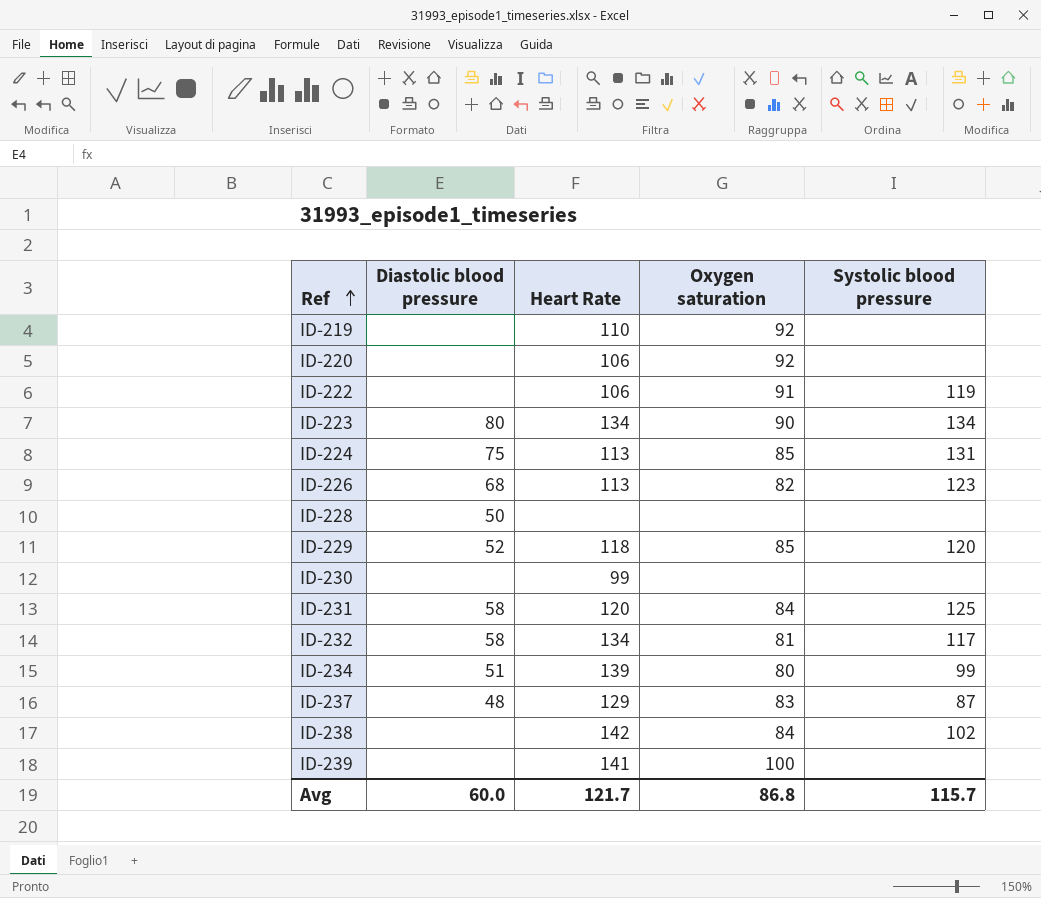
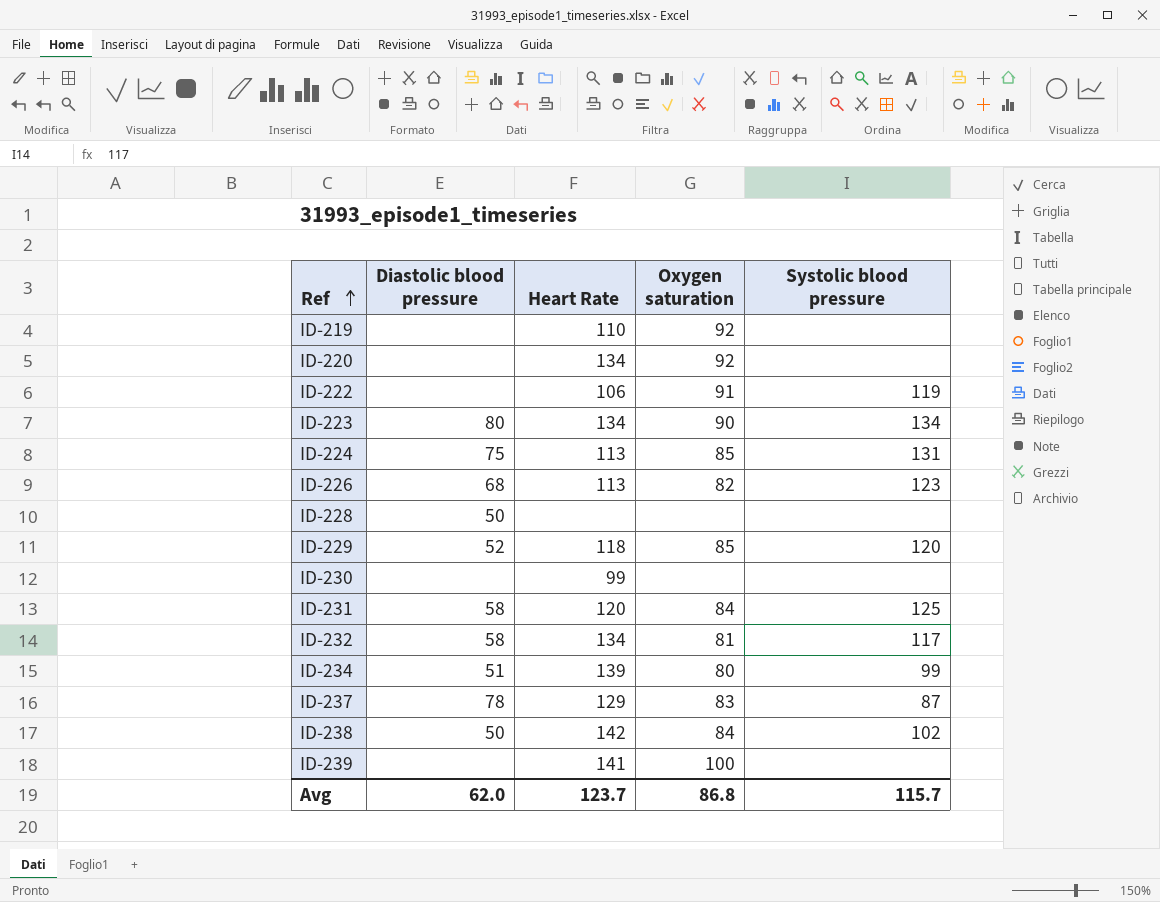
ID-220 | Heart Rate: 106 -> 134
ID-237 | Diastolic blood pressure: 48 -> 78
ID-238 | Diastolic blood pressure: none -> 50
Avg | Diastolic blood pressure: 60.0 -> 62.0
Avg | Heart Rate: 121.7 -> 123.7

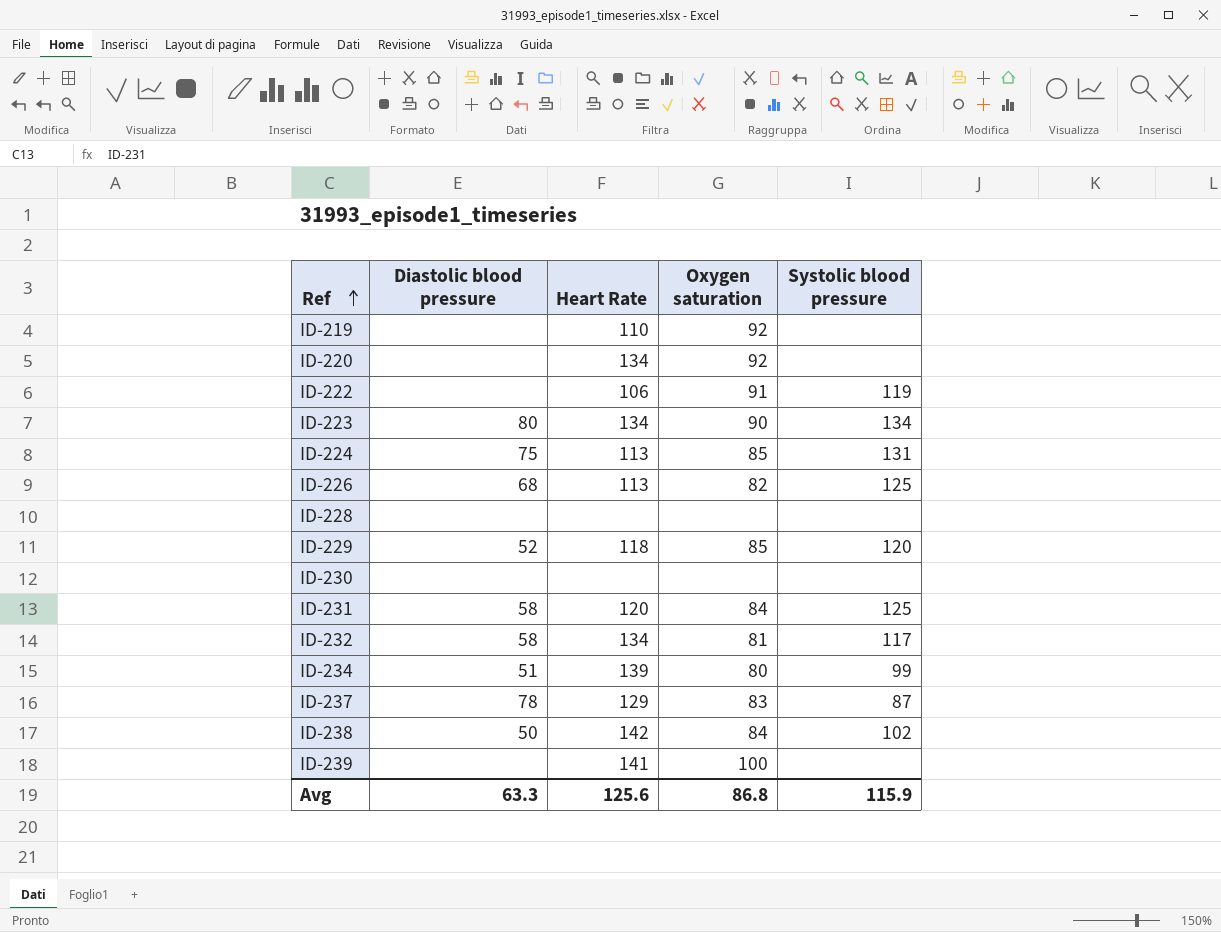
ID-226 | Systolic blood pressure: 123 -> 125
ID-228 | Diastolic blood pressure: 50 -> none
ID-230 | Heart Rate: 99 -> none
Avg | Diastolic blood pressure: 62.0 -> 63.3
Avg | Heart Rate: 123.7 -> 125.6
Avg | Systolic blood pressure: 115.7 -> 115.9

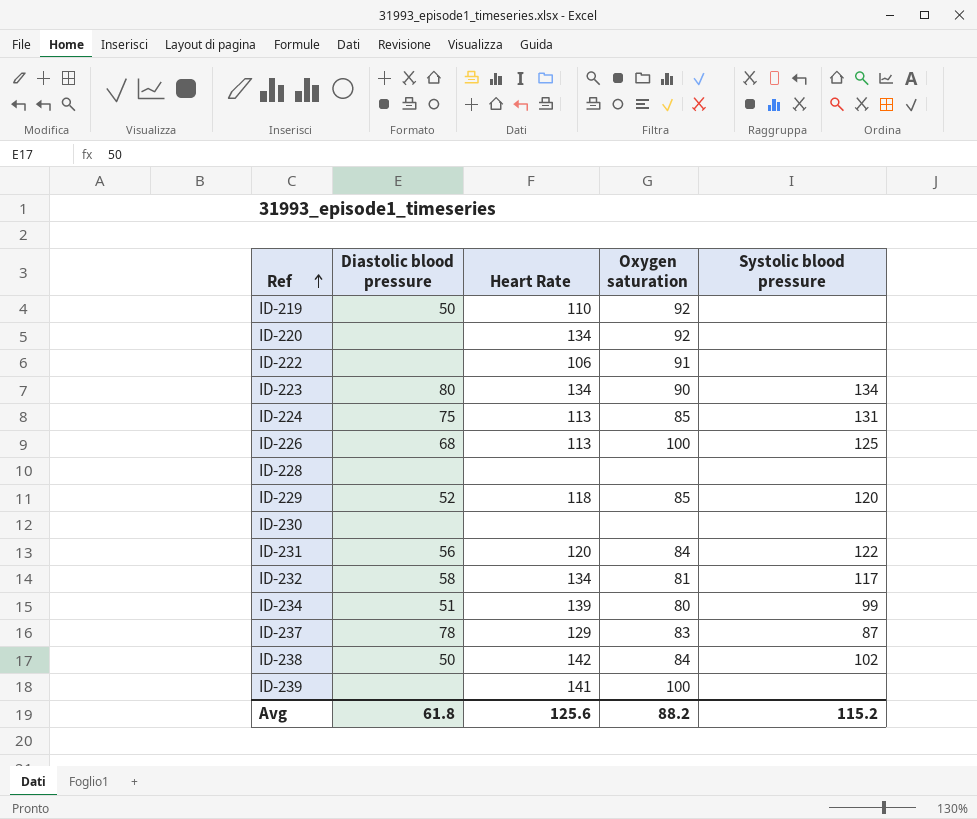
ID-219 | Diastolic blood pressure: none -> 50
ID-222 | Systolic blood pressure: 119 -> none
ID-226 | Oxygen saturation: 82 -> 100
ID-231 | Diastolic blood pressure: 58 -> 56
ID-231 | Systolic blood pressure: 125 -> 122
Avg | Diastolic blood pressure: 63.3 -> 61.8
Avg | Oxygen saturation: 86.8 -> 88.2
Avg | Systolic blood pressure: 115.9 -> 115.2

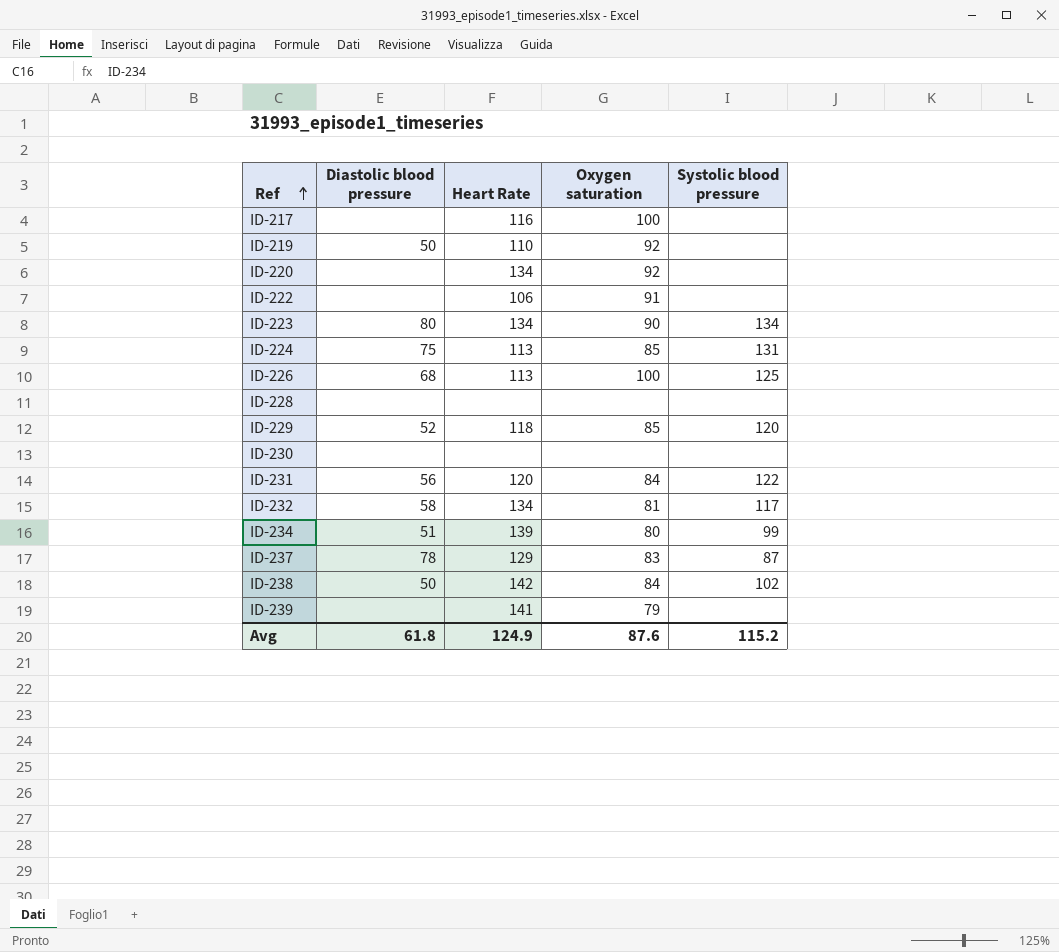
row ID-217: none -> none | 116 | 100 | none
ID-239 | Oxygen saturation: 100 -> 79
Avg | Heart Rate: 125.6 -> 124.9
Avg | Oxygen saturation: 88.2 -> 87.6

